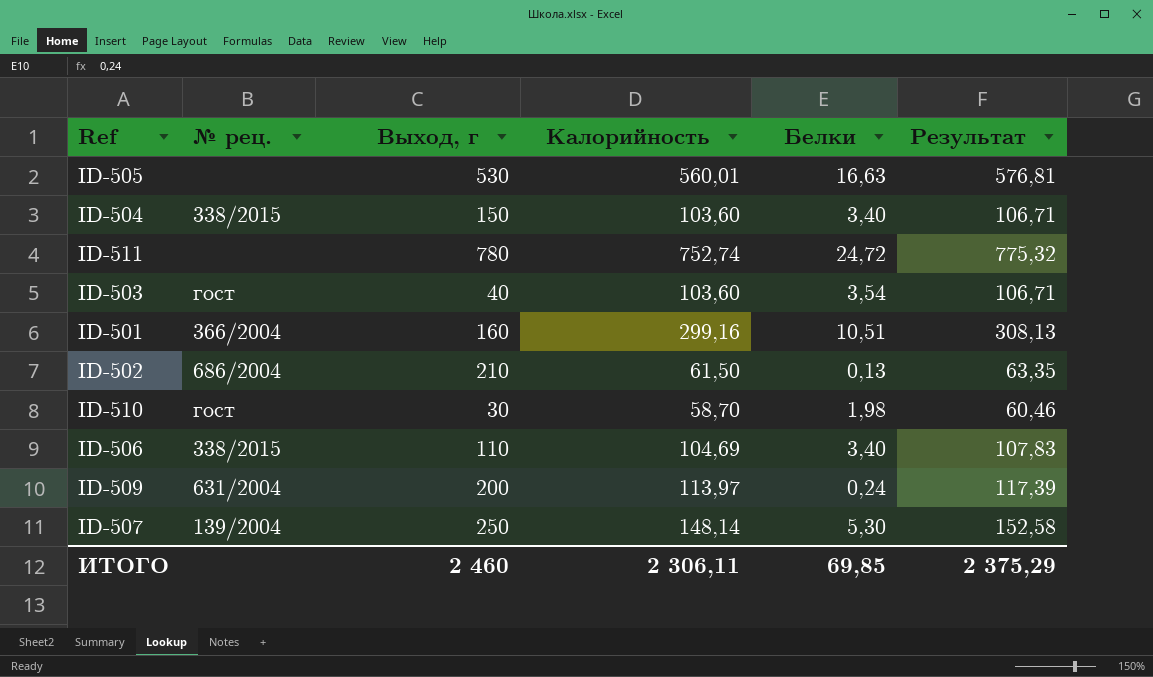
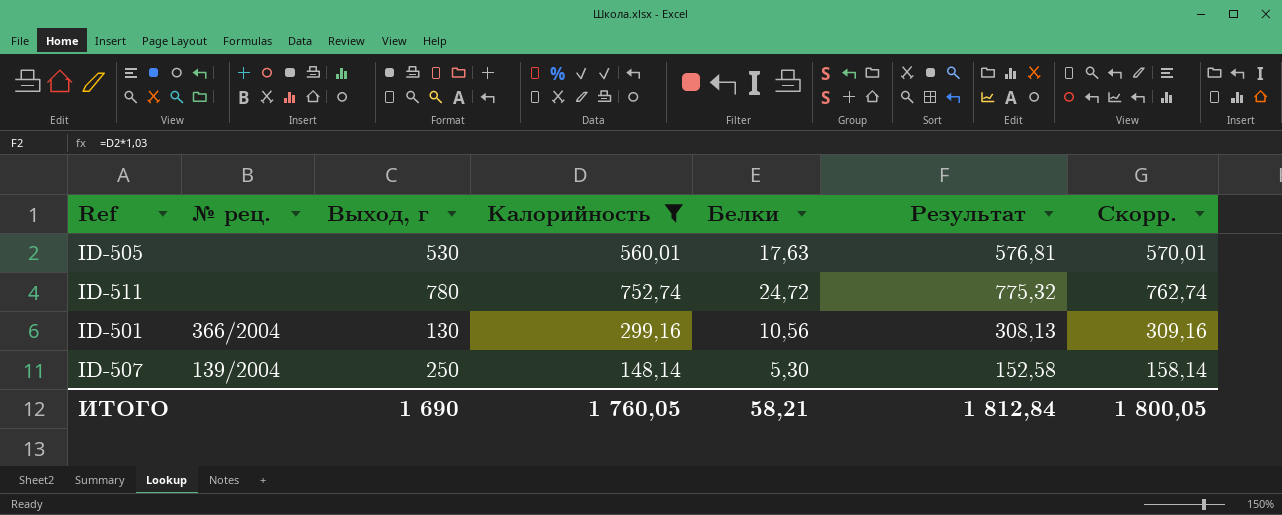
filter: none -> Калорийность >= 148,14
column Скорр. | formula: none -> [Калорийность] + 10
ID-505 | Белки: 16,63 -> 17,63
ID-501 | Выход, г: 160 -> 130
ID-501 | Белки: 10,51 -> 10,56
ИТОГО | Выход, г: 2 460 -> 1 690
ИТОГО | Калорийность: 2 306,11 -> 1 760,05
ИТОГО | Белки: 69,85 -> 58,21
ИТОГО | Результат: 2 375,29 -> 1 812,84

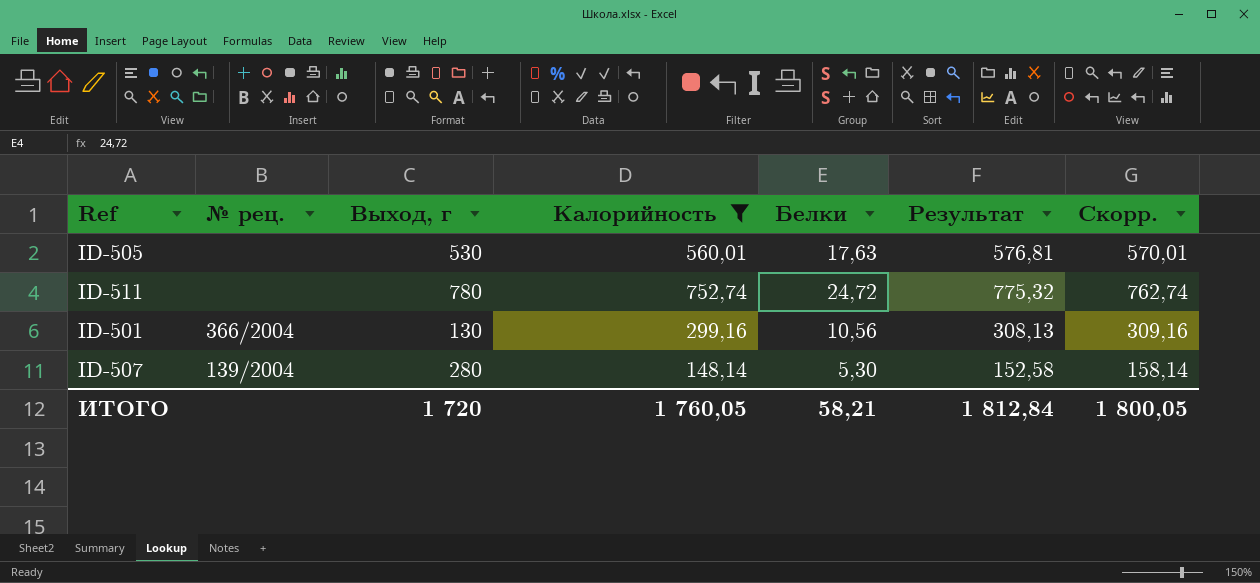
ID-507 | Выход, г: 250 -> 280
ИТОГО | Выход, г: 1 690 -> 1 720

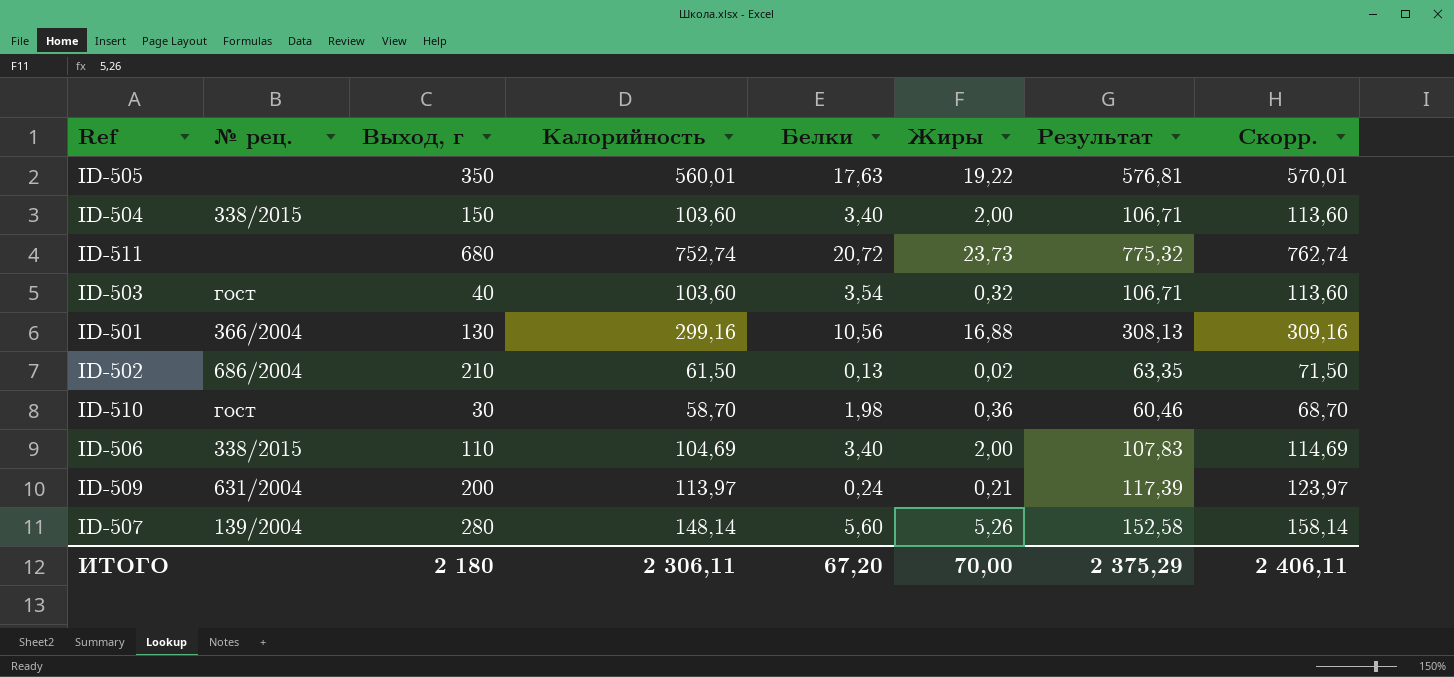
filter: Калорийность >= 148,14 -> none
column Жиры | position: none -> 6
ID-505 | Выход, г: 530 -> 350
ID-511 | Выход, г: 780 -> 680
ID-511 | Белки: 24,72 -> 20,72
ID-507 | Белки: 5,30 -> 5,60
ИТОГО | Выход, г: 1 720 -> 2 180
ИТОГО | Калорийность: 1 760,05 -> 2 306,11
ИТОГО | Белки: 58,21 -> 67,20
ИТОГО | Результат: 1 812,84 -> 2 375,29
ИТОГО | Скорр.: 1 800,05 -> 2 406,11

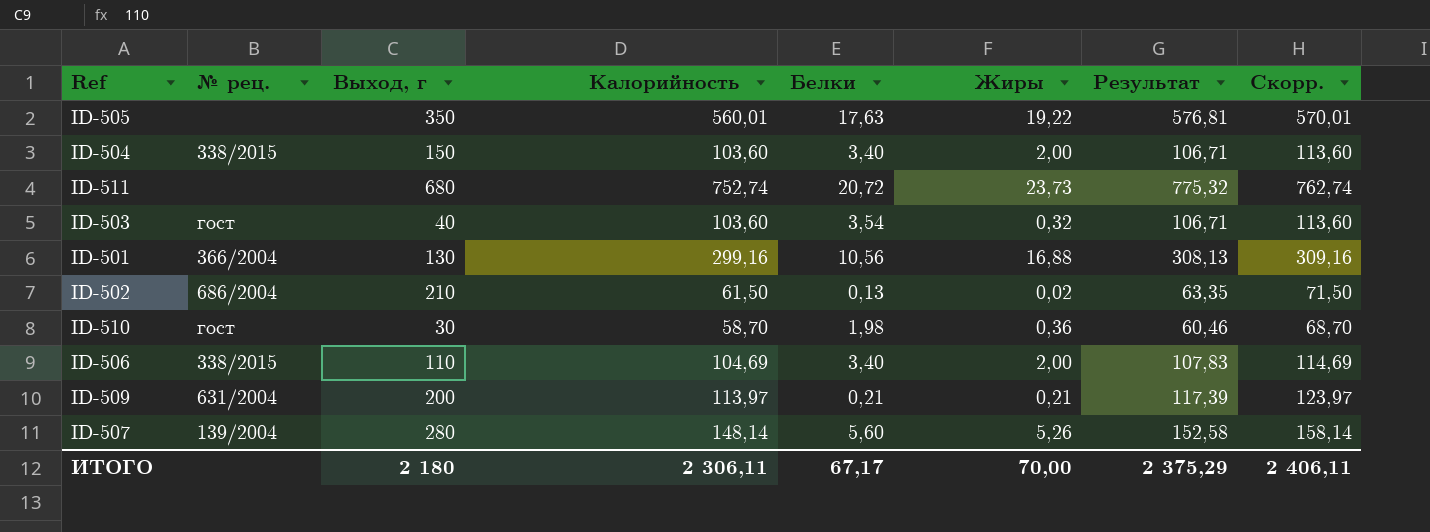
ID-509 | Белки: 0,24 -> 0,21
ИТОГО | Белки: 67,20 -> 67,17

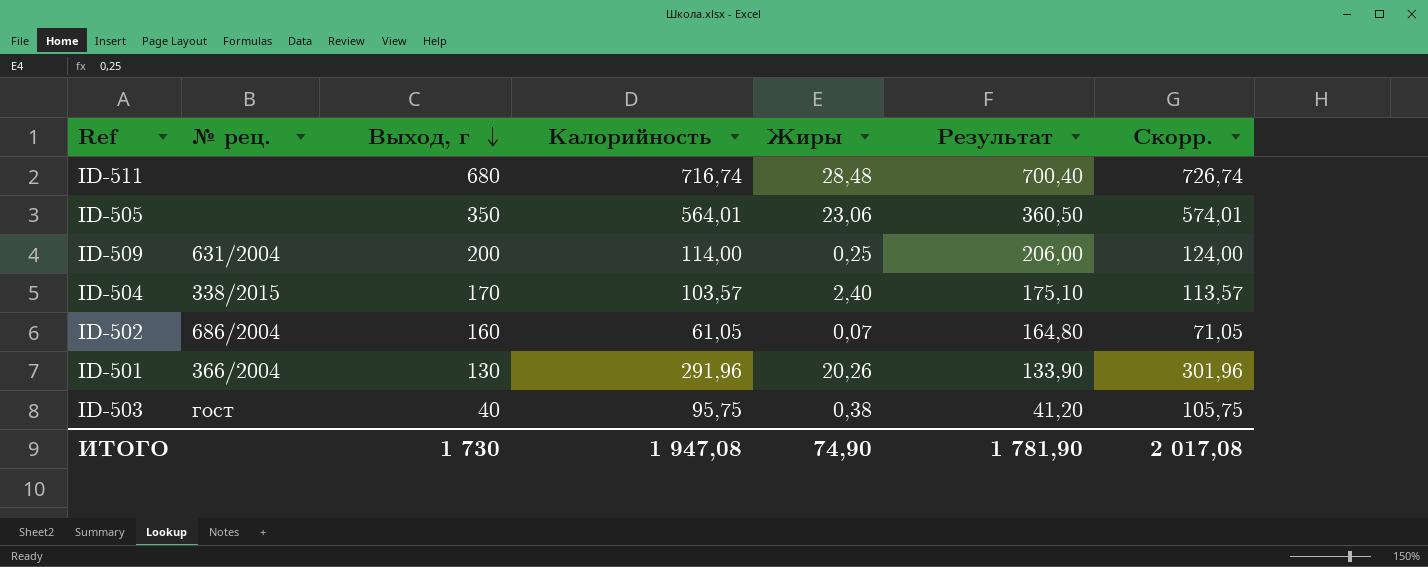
row order: none -> Выход, г descending
column Белки | position: 5 -> none
column Результат | formula: [Калорийность] * 1,03 -> [Выход, г] * 1,03
row ID-510: гост | 30 | 58,70 | 1,98 | 0,36 | 60,46 | 68,70 -> none
row ID-506: 338/2015 | 110 | 104,69 | 3,40 | 2,00 | 107,83 | 114,69 -> none
row ID-507: 139/2004 | 280 | 148,14 | 5,60 | 5,26 | 152,58 | 158,14 -> none
ID-511 | Калорийность: 752,74 -> 716,74
ID-511 | Жиры: 23,73 -> 28,48
ID-511 | Скорр.: 762,74 -> 726,74
ID-505 | Калорийность: 560,01 -> 564,01
ID-505 | Жиры: 19,22 -> 23,06
ID-505 | Скорр.: 570,01 -> 574,01
ID-509 | Калорийность: 113,97 -> 114,00
ID-509 | Жиры: 0,21 -> 0,25
ID-509 | Скорр.: 123,97 -> 124,00
ID-504 | Выход, г: 150 -> 170
ID-504 | Калорийность: 103,60 -> 103,57
ID-504 | Жиры: 2,00 -> 2,40
ID-504 | Скорр.: 113,60 -> 113,57
ID-502 | Выход, г: 210 -> 160
ID-502 | Калорийность: 61,50 -> 61,05
ID-502 | Жиры: 0,02 -> 0,07
ID-502 | Скорр.: 71,50 -> 71,05
ID-501 | Калорийность: 299,16 -> 291,96
ID-501 | Жиры: 16,88 -> 20,26
ID-501 | Скорр.: 309,16 -> 301,96
ID-503 | Калорийность: 103,60 -> 95,75
ID-503 | Жиры: 0,32 -> 0,38
ID-503 | Скорр.: 113,60 -> 105,75
ИТОГО | Выход, г: 2 180 -> 1 730
ИТОГО | Калорийность: 2 306,11 -> 1 947,08
ИТОГО | Жиры: 70,00 -> 74,90
ИТОГО | Результат: 2 375,29 -> 1 781,90
ИТОГО | Скорр.: 2 406,11 -> 2 017,08

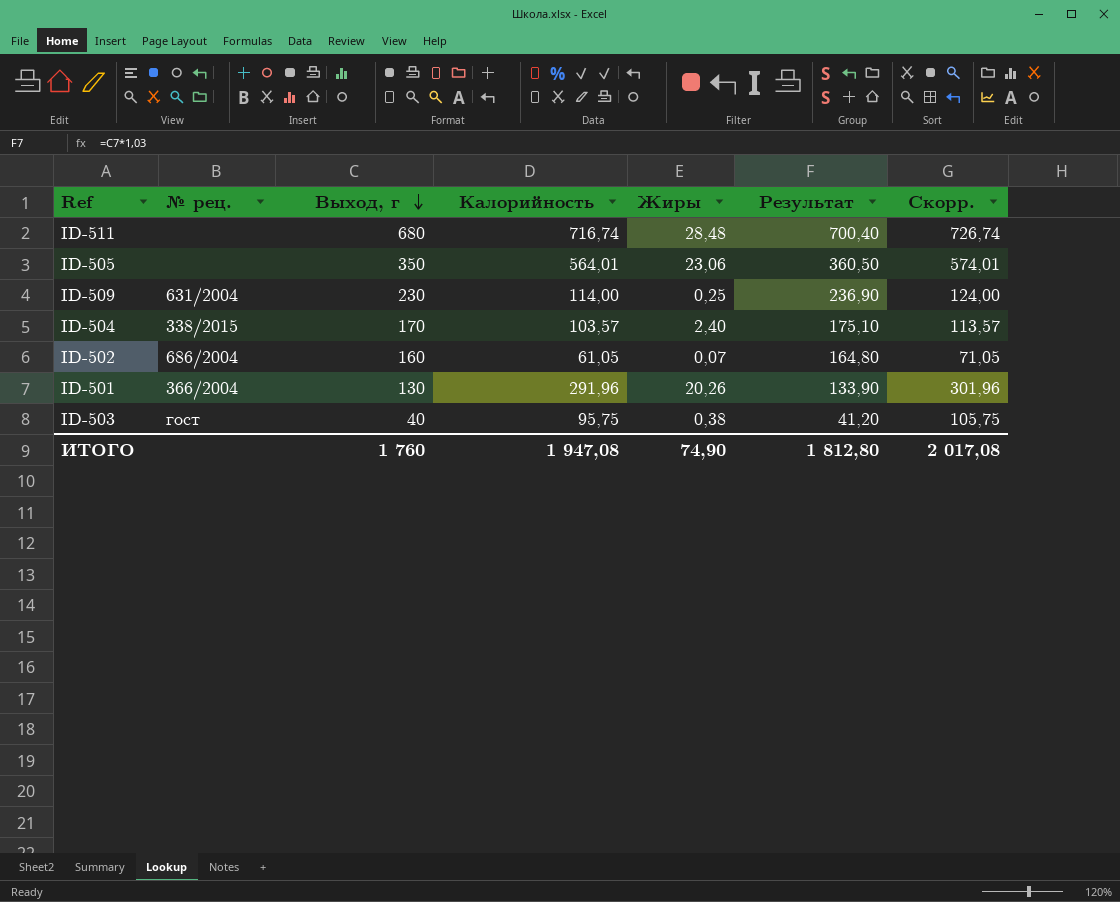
ID-509 | Выход, г: 200 -> 230
ID-509 | Результат: 206,00 -> 236,90
ИТОГО | Выход, г: 1 730 -> 1 760
ИТОГО | Результат: 1 781,90 -> 1 812,80

